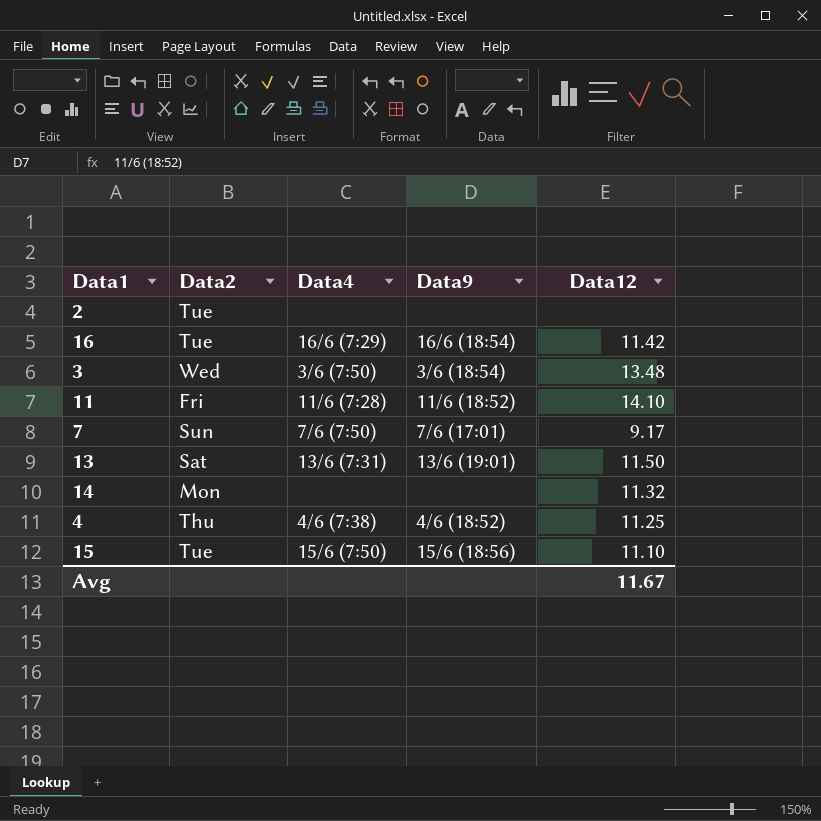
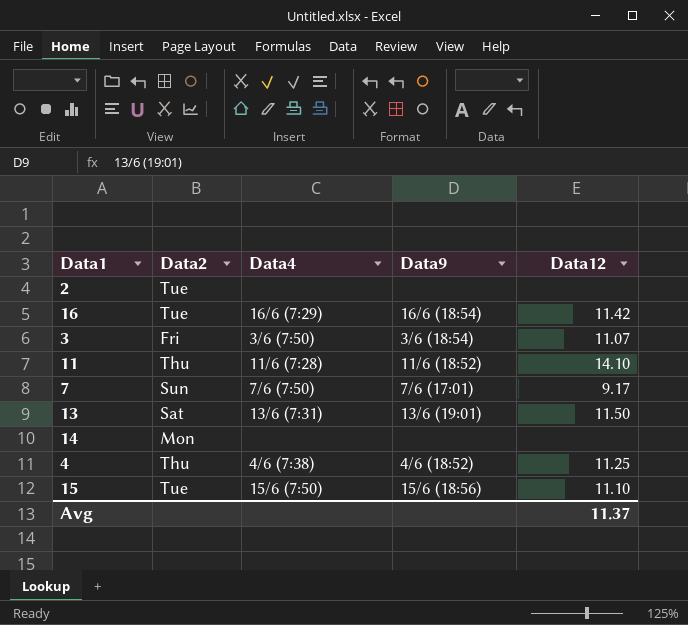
3 | Data2: Wed -> Fri
3 | Data12: 13.48 -> 11.07
11 | Data2: Fri -> Thu
14 | Data12: 11.32 -> none
Avg | Data12: 11.67 -> 11.37

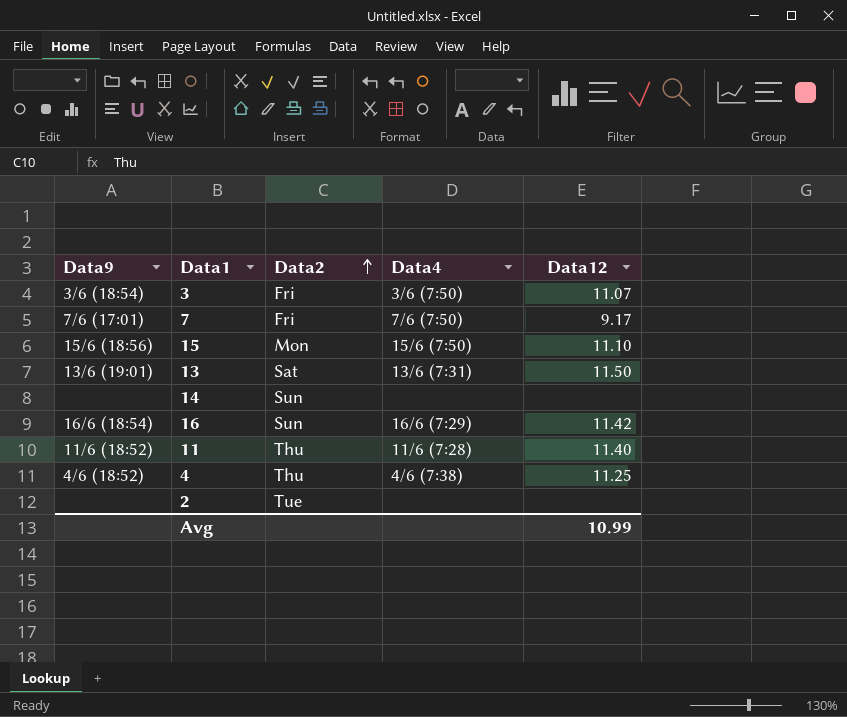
row order: none -> Data2 ascending
column Data9 | position: 4 -> 1
7 | Data2: Sun -> Fri
15 | Data2: Tue -> Mon
14 | Data2: Mon -> Sun
16 | Data2: Tue -> Sun
11 | Data12: 14.10 -> 11.40
Avg | Data12: 11.37 -> 10.99

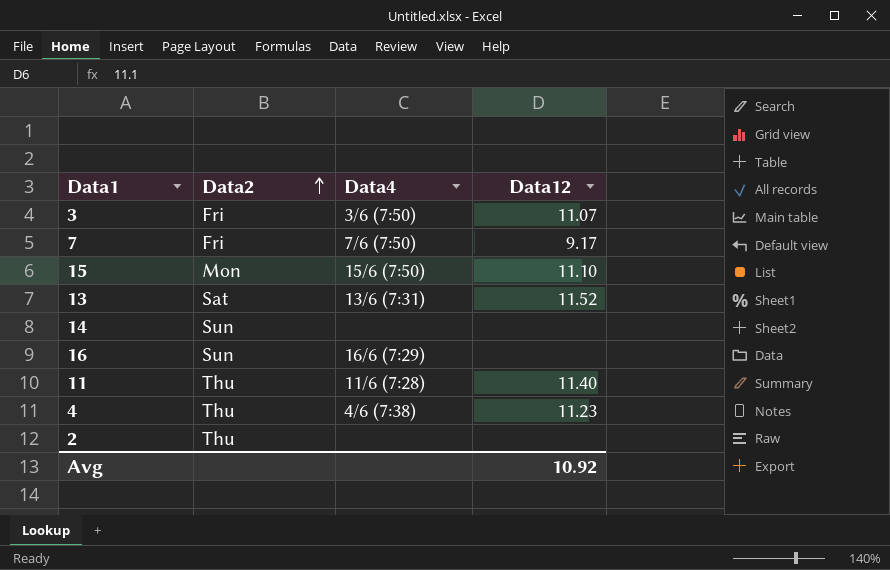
column Data9 | position: 1 -> none
13 | Data12: 11.50 -> 11.52
16 | Data12: 11.42 -> none
4 | Data12: 11.25 -> 11.23
2 | Data2: Tue -> Thu
Avg | Data12: 10.99 -> 10.92

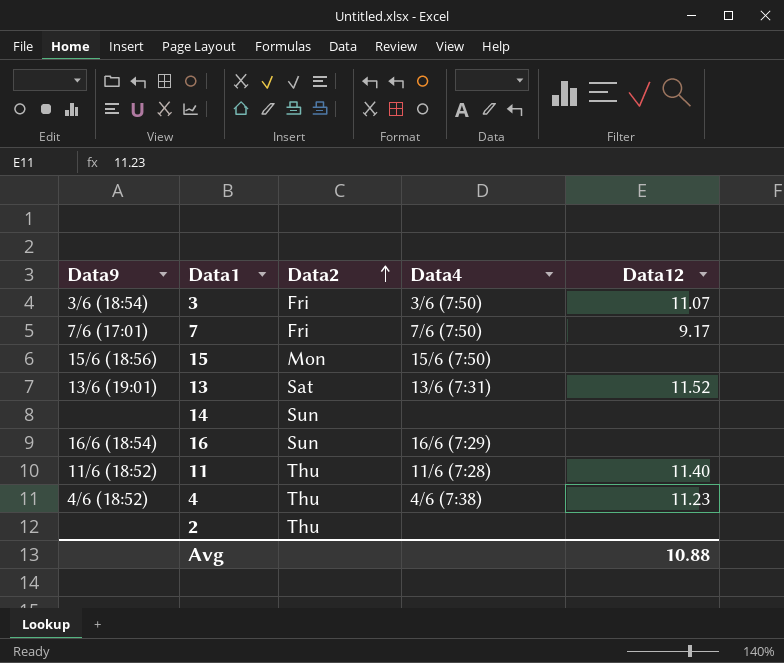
column Data9 | position: none -> 1
15 | Data12: 11.10 -> none
Avg | Data12: 10.92 -> 10.88

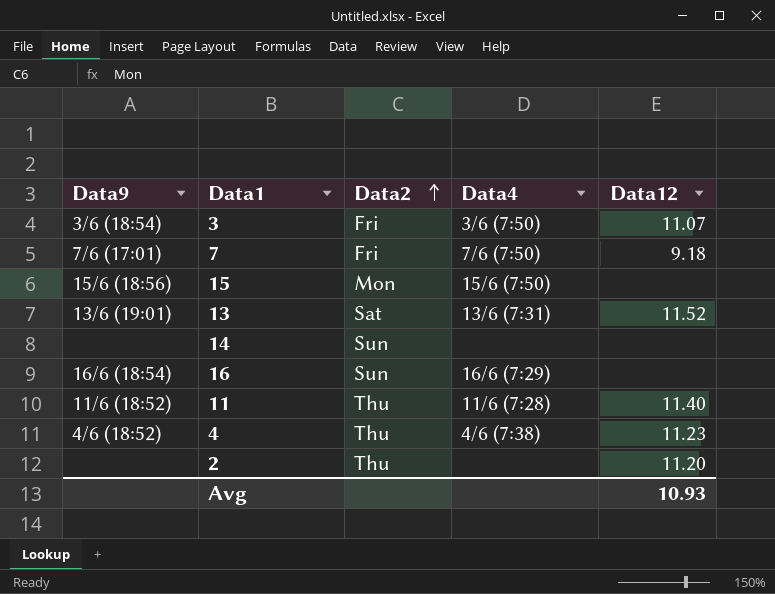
7 | Data12: 9.17 -> 9.18
2 | Data12: none -> 11.20
Avg | Data12: 10.88 -> 10.93

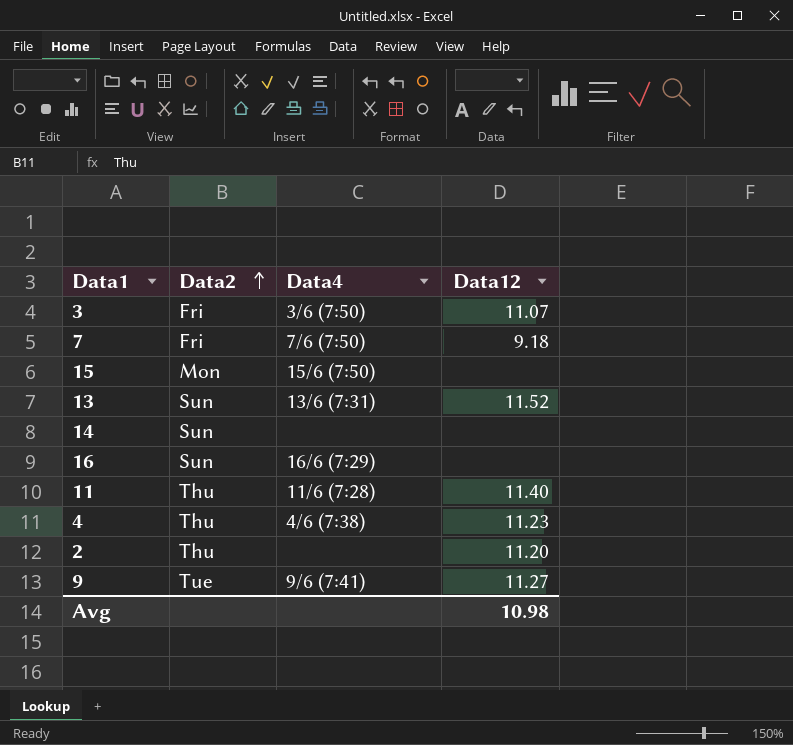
column Data9 | position: 1 -> none
13 | Data2: Sat -> Sun
row 9: none -> Tue | 9/6 (7:41) | 11.27
Avg | Data12: 10.93 -> 10.98

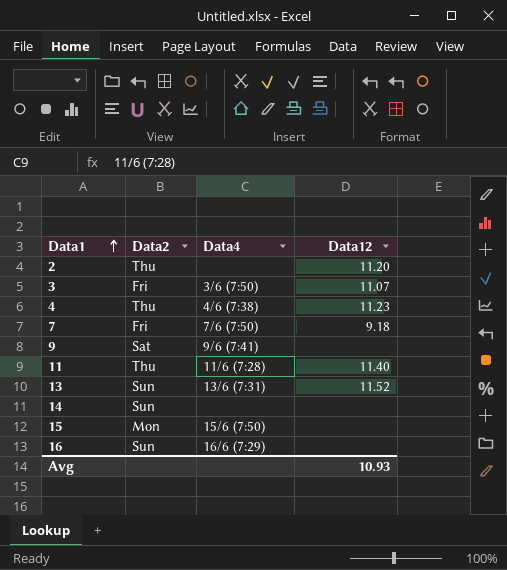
row order: Data2 ascending -> Data1 ascending
9 | Data2: Tue -> Sat
9 | Data12: 11.27 -> none
Avg | Data12: 10.98 -> 10.93

